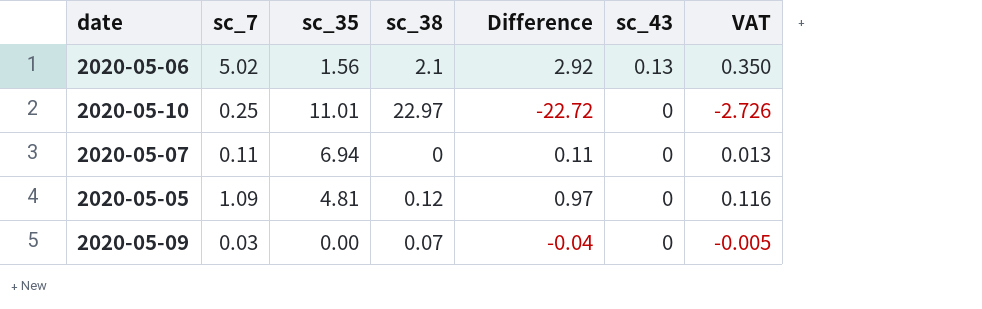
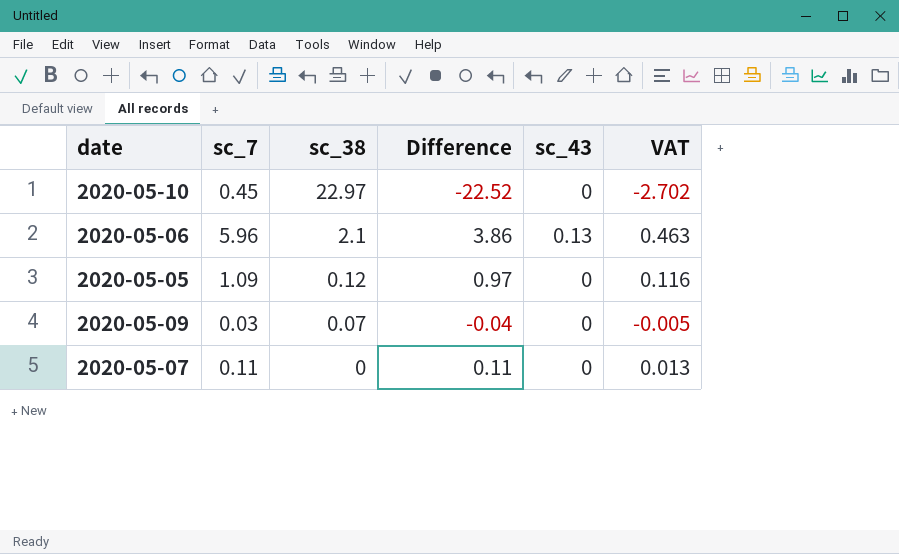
row order: sc_43 descending -> sc_38 descending
column sc_35 | position: 3 -> none
2020-05-10 | sc_7: 0.25 -> 0.45
2020-05-10 | Difference: -22.72 -> -22.52
2020-05-10 | VAT: -2.726 -> -2.702
2020-05-06 | sc_7: 5.02 -> 5.96
2020-05-06 | Difference: 2.92 -> 3.86
2020-05-06 | VAT: 0.350 -> 0.463

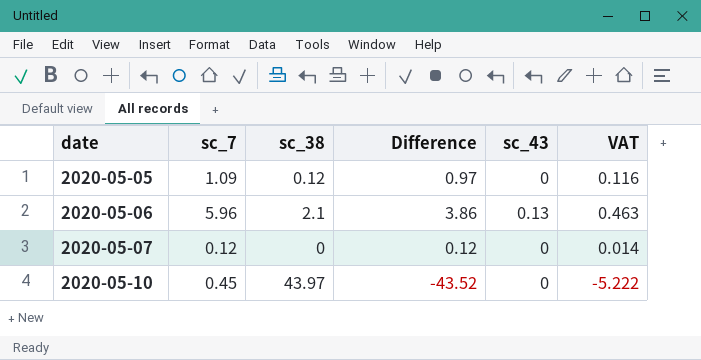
row order: sc_38 descending -> date ascending
row 2020-05-09: 0.03 | 0.07 | -0.04 | 0 | -0.005 -> none
2020-05-07 | sc_7: 0.11 -> 0.12
2020-05-07 | Difference: 0.11 -> 0.12
2020-05-07 | VAT: 0.013 -> 0.014
2020-05-10 | sc_38: 22.97 -> 43.97
2020-05-10 | Difference: -22.52 -> -43.52
2020-05-10 | VAT: -2.702 -> -5.222

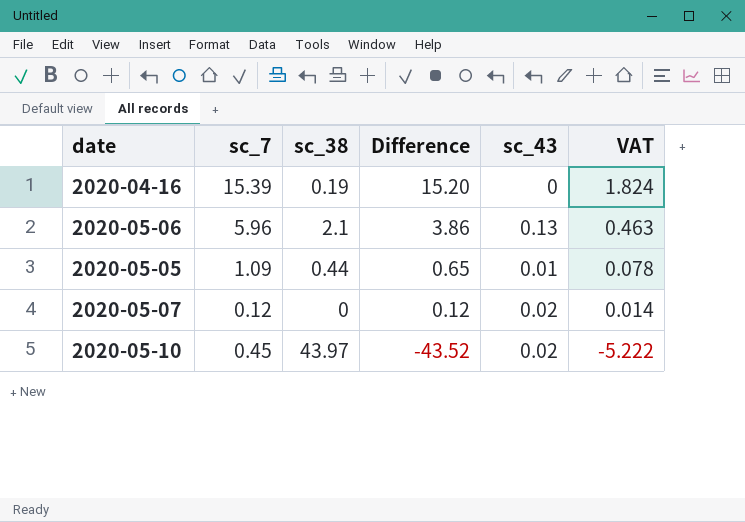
row order: date ascending -> Difference descending
row 2020-04-16: none -> 15.39 | 0.19 | 15.20 | 0 | 1.824
2020-05-05 | sc_38: 0.12 -> 0.44
2020-05-05 | Difference: 0.97 -> 0.65
2020-05-05 | sc_43: 0 -> 0.01
2020-05-05 | VAT: 0.116 -> 0.078
2020-05-07 | sc_43: 0 -> 0.02
2020-05-10 | sc_43: 0 -> 0.02

